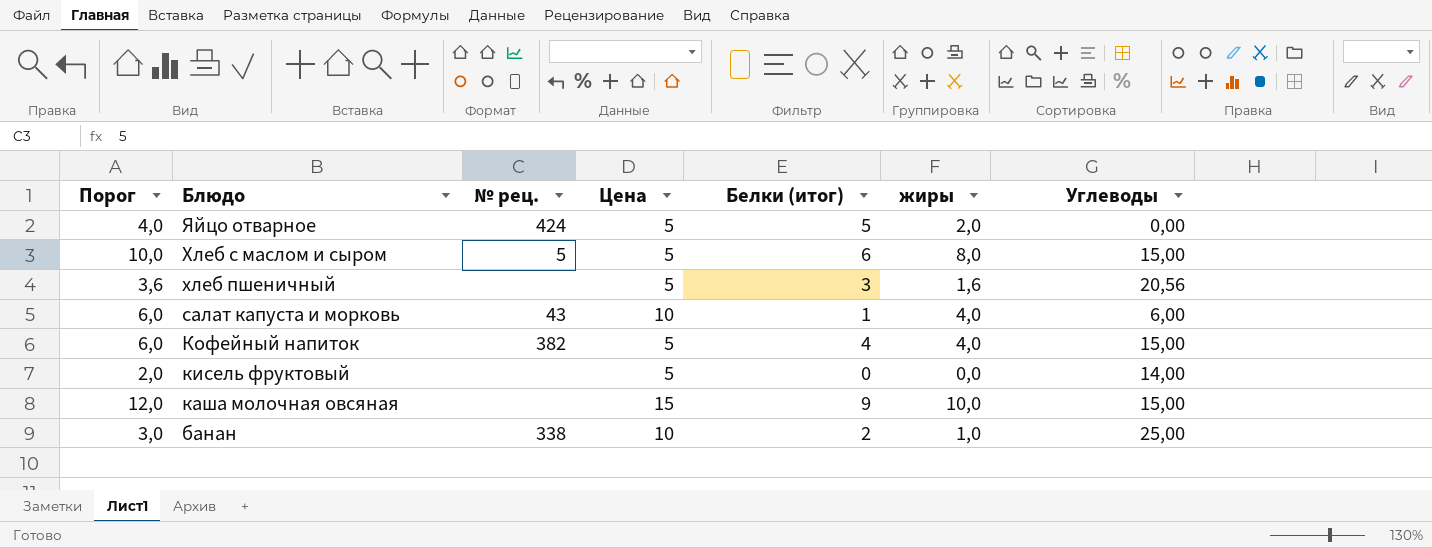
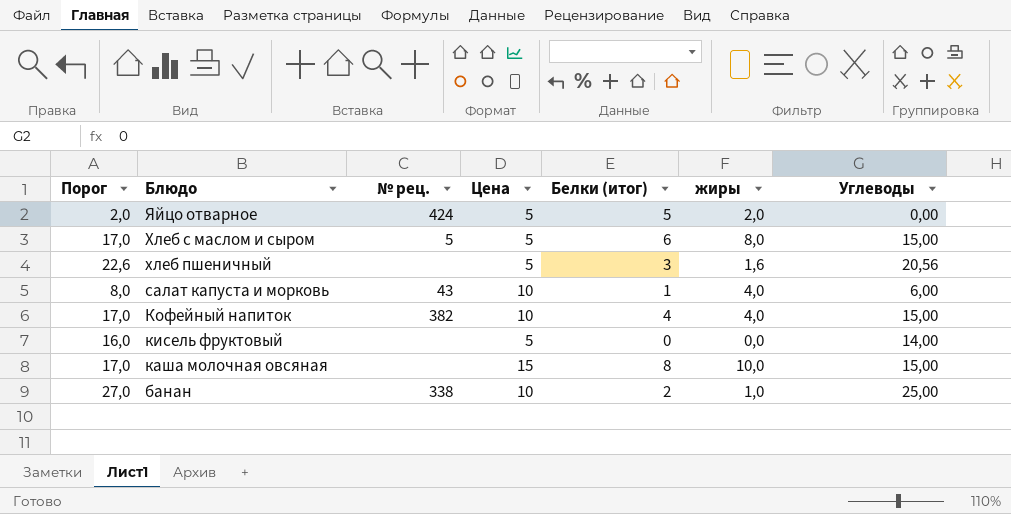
column Порог | formula: [жиры] + 2 -> [Углеводы] + 2
Кофейный напиток | Цена: 5 -> 10
каша молочная овсяная | Белки (итог): 9 -> 8

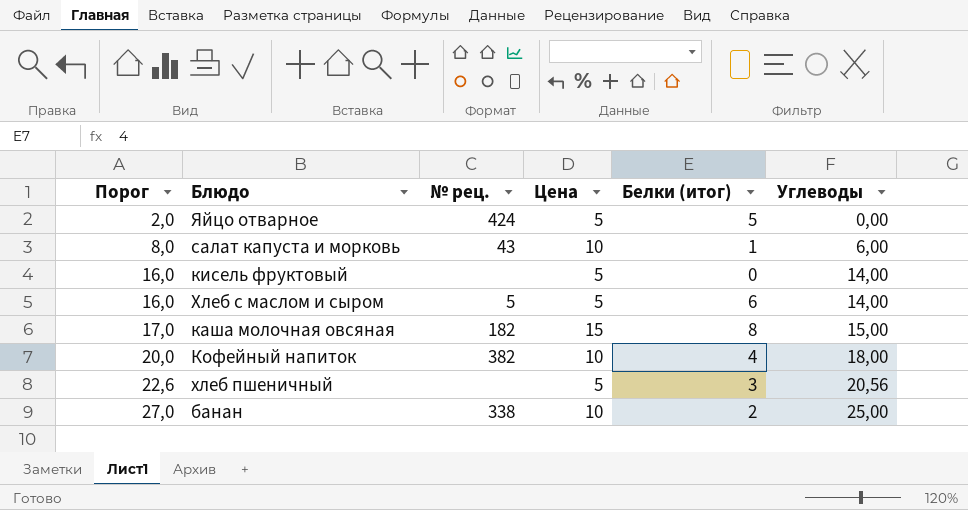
row order: Блюдо descending -> Порог ascending
column жиры | position: 6 -> none
Хлеб с маслом и сыром | Порог: 17,0 -> 16,0
Хлеб с маслом и сыром | Углеводы: 15,00 -> 14,00
каша молочная овсяная | № рец.: none -> 182
Кофейный напиток | Порог: 17,0 -> 20,0
Кофейный напиток | Углеводы: 15,00 -> 18,00

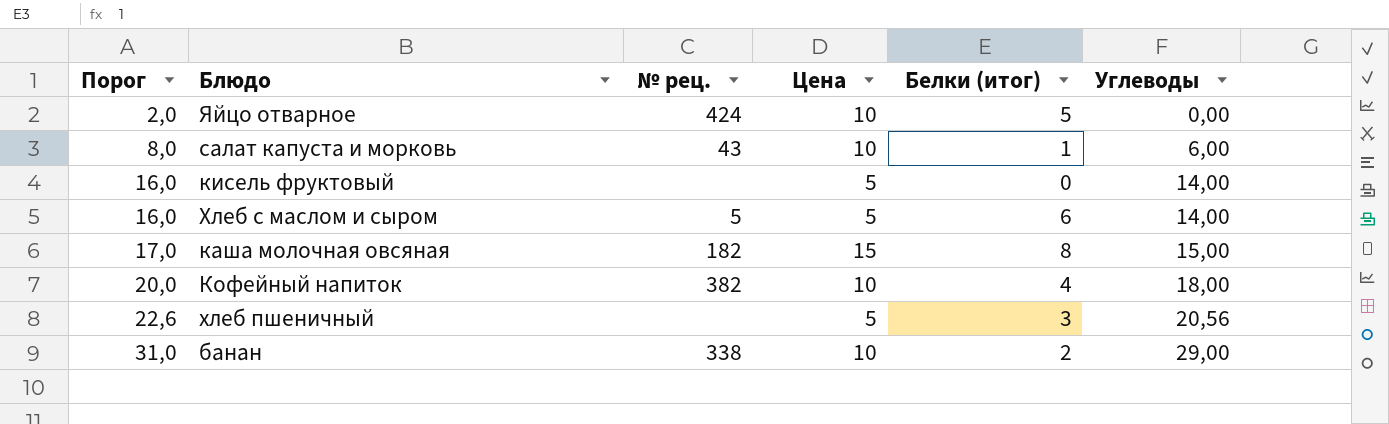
Яйцо отварное | Цена: 5 -> 10
банан | Порог: 27,0 -> 31,0
банан | Углеводы: 25,00 -> 29,00

